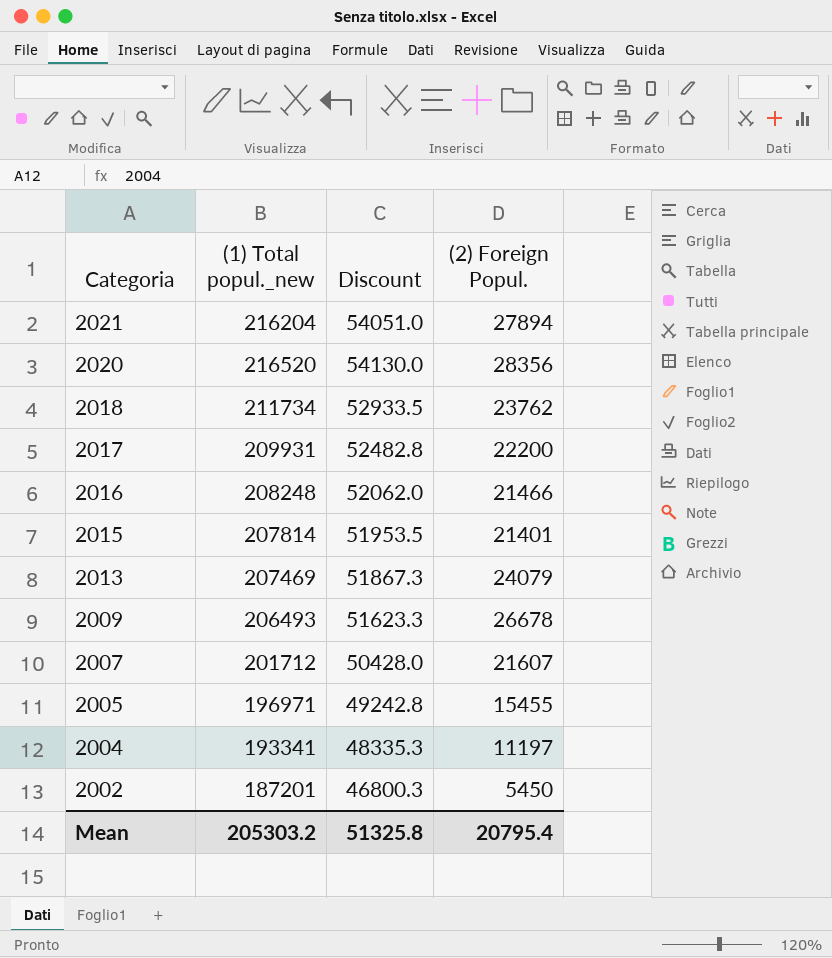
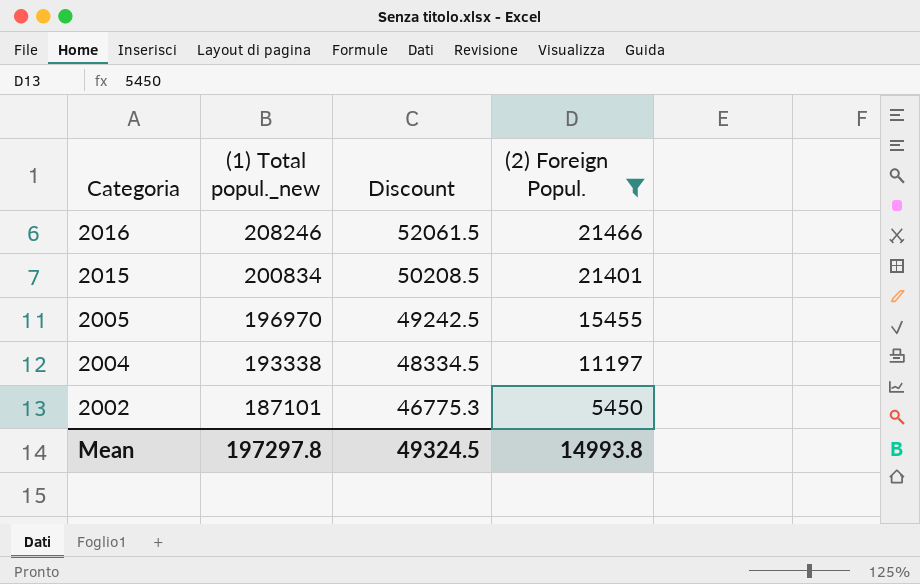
filter: none -> (2) Foreign Popul. <= 21466
2016 | (1) Total popul._new: 208248 -> 208246
2016 | Discount: 52062.0 -> 52061.5
2015 | (1) Total popul._new: 207814 -> 200834
2015 | Discount: 51953.5 -> 50208.5
2005 | (1) Total popul._new: 196971 -> 196970
2005 | Discount: 49242.8 -> 49242.5
2004 | (1) Total popul._new: 193341 -> 193338
2004 | Discount: 48335.3 -> 48334.5
2002 | (1) Total popul._new: 187201 -> 187101
2002 | Discount: 46800.3 -> 46775.3
Mean | (1) Total popul._new: 205303.2 -> 197297.8
Mean | Discount: 51325.8 -> 49324.5
Mean | (2) Foreign Popul.: 20795.4 -> 14993.8

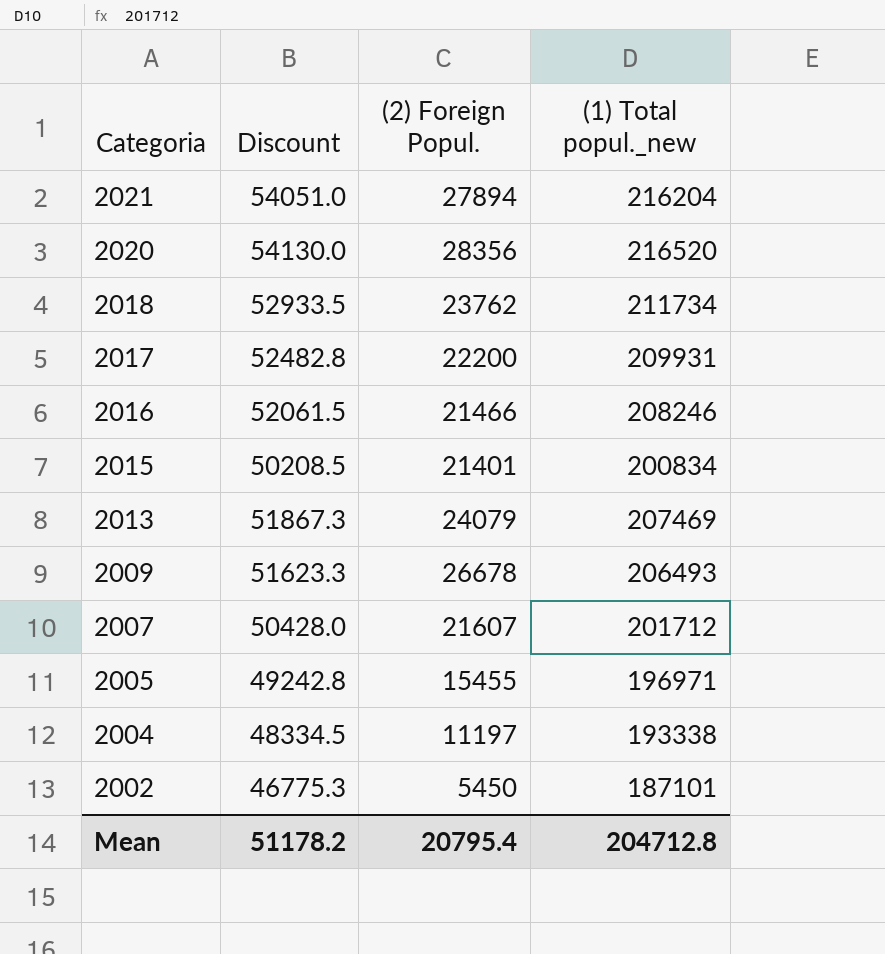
filter: (2) Foreign Popul. <= 21466 -> none
column (1) Total popul._new | position: 2 -> 4
2005 | Discount: 49242.5 -> 49242.8
2005 | (1) Total popul._new: 196970 -> 196971
Mean | Discount: 49324.5 -> 51178.2
Mean | (2) Foreign Popul.: 14993.8 -> 20795.4
Mean | (1) Total popul._new: 197297.8 -> 204712.8

